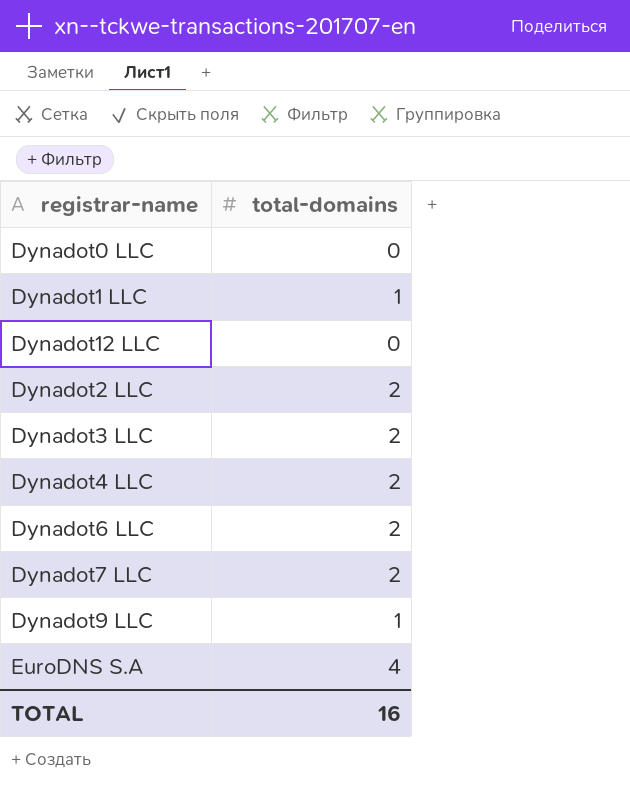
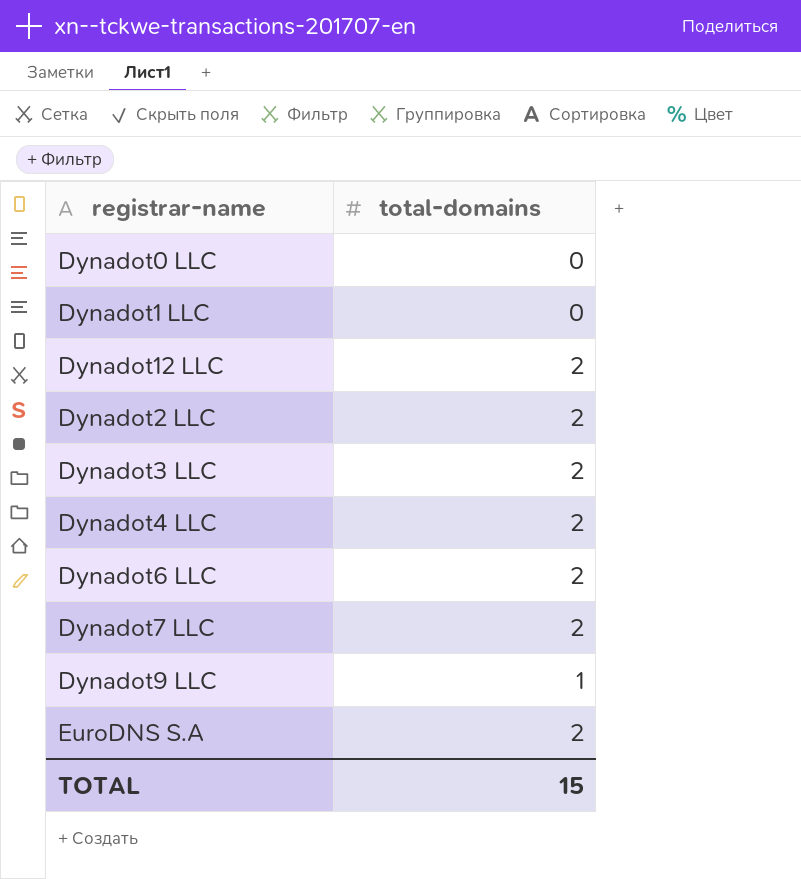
Dynadot1 LLC | total-domains: 1 -> 0
Dynadot12 LLC | total-domains: 0 -> 2
EuroDNS S.A | total-domains: 4 -> 2
TOTAL | total-domains: 16 -> 15

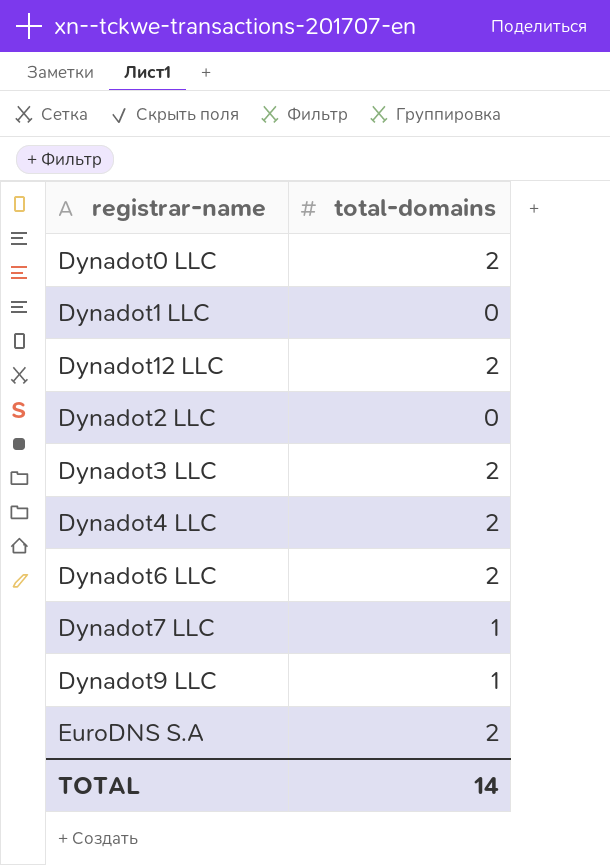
Dynadot0 LLC | total-domains: 0 -> 2
Dynadot2 LLC | total-domains: 2 -> 0
Dynadot7 LLC | total-domains: 2 -> 1
TOTAL | total-domains: 15 -> 14

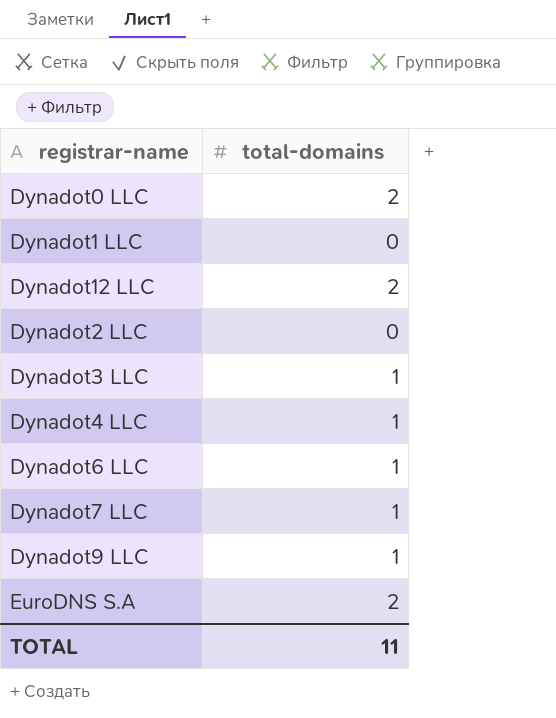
Dynadot3 LLC | total-domains: 2 -> 1
Dynadot4 LLC | total-domains: 2 -> 1
Dynadot6 LLC | total-domains: 2 -> 1
TOTAL | total-domains: 14 -> 11

